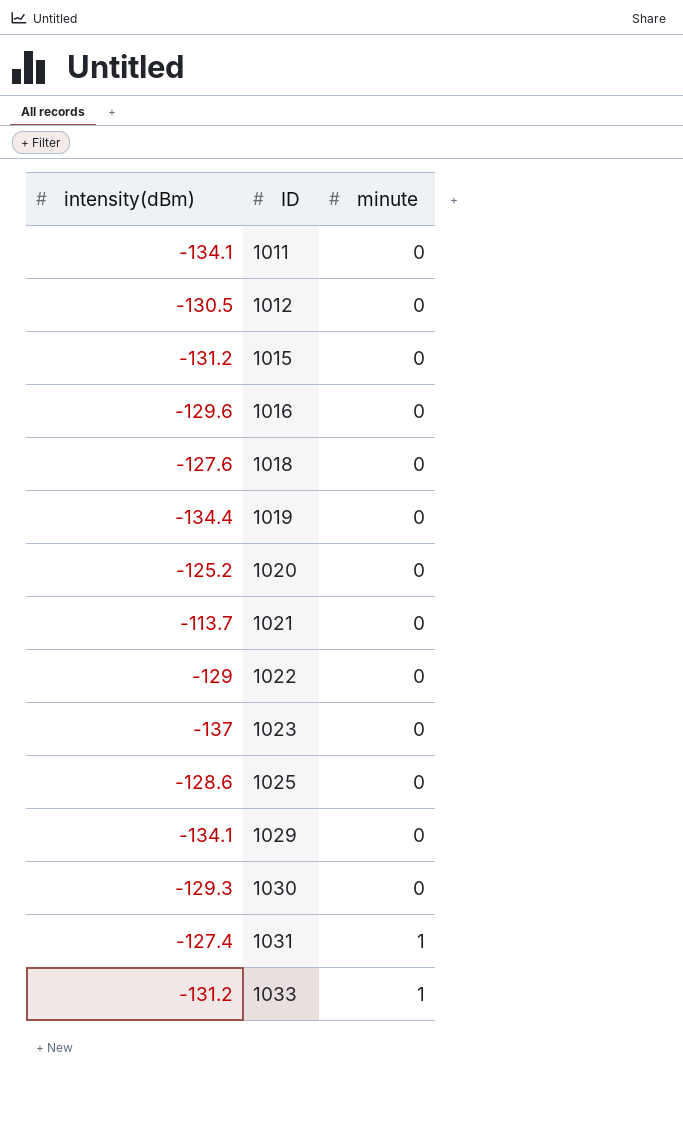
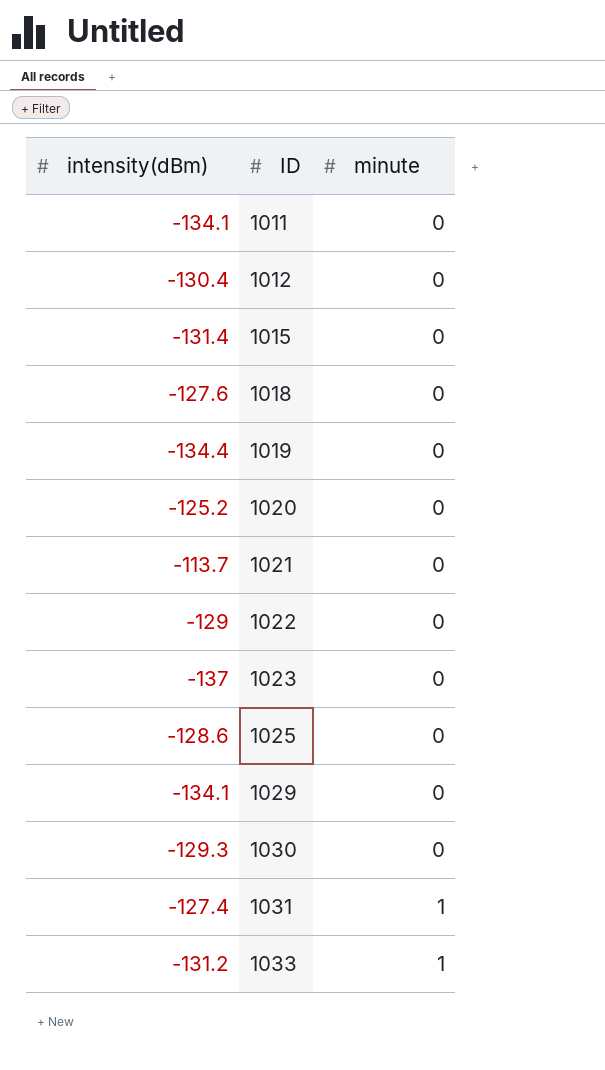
row 1016: -129.6 | 0 -> none
1012 | intensity(dBm): -130.5 -> -130.4
1015 | intensity(dBm): -131.2 -> -131.4

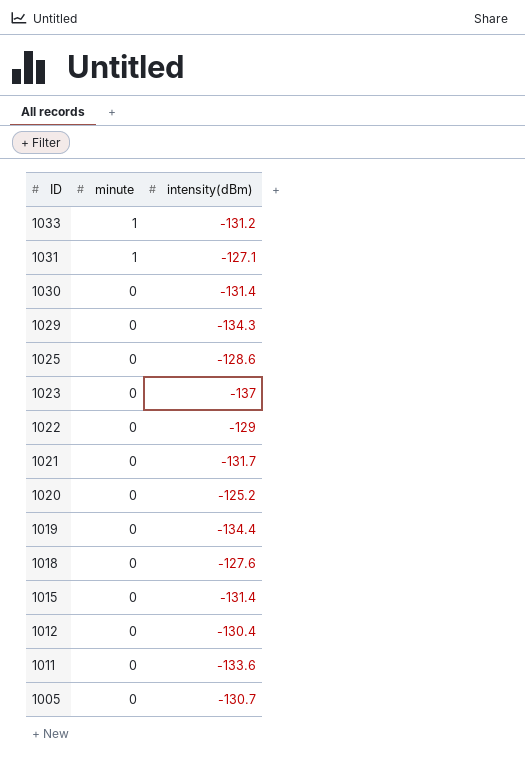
row order: ID ascending -> ID descending
column intensity(dBm) | position: 1 -> 3
1031 | intensity(dBm): -127.4 -> -127.1
1030 | intensity(dBm): -129.3 -> -131.4
1029 | intensity(dBm): -134.1 -> -134.3
1021 | intensity(dBm): -113.7 -> -131.7
1011 | intensity(dBm): -134.1 -> -133.6
row 1005: none -> 0 | -130.7

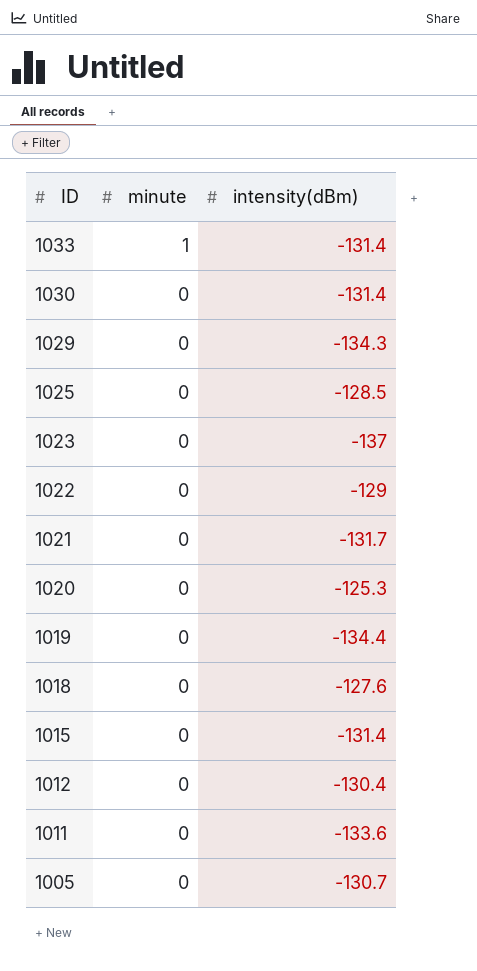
row 1031: 1 | -127.1 -> none
1033 | intensity(dBm): -131.2 -> -131.4
1025 | intensity(dBm): -128.6 -> -128.5
1020 | intensity(dBm): -125.2 -> -125.3

